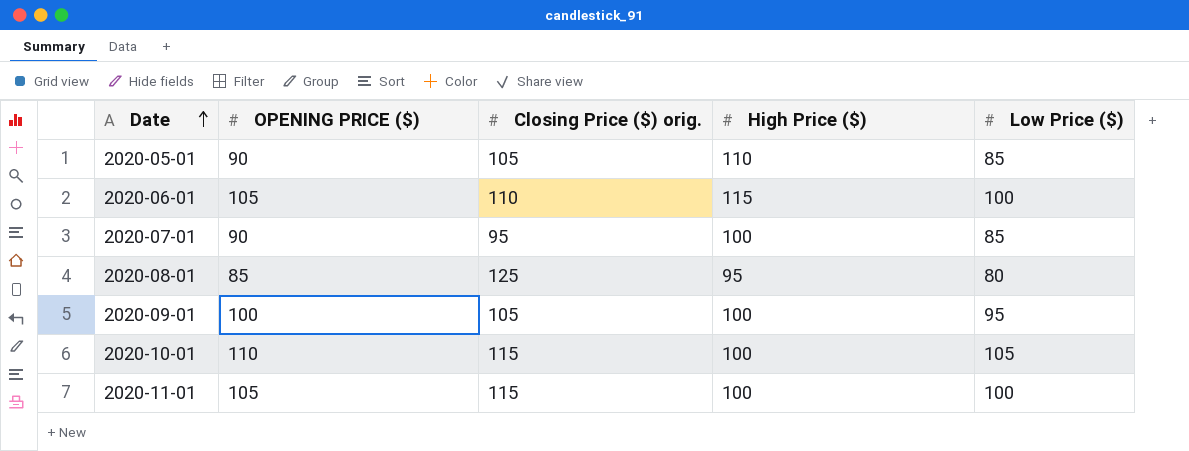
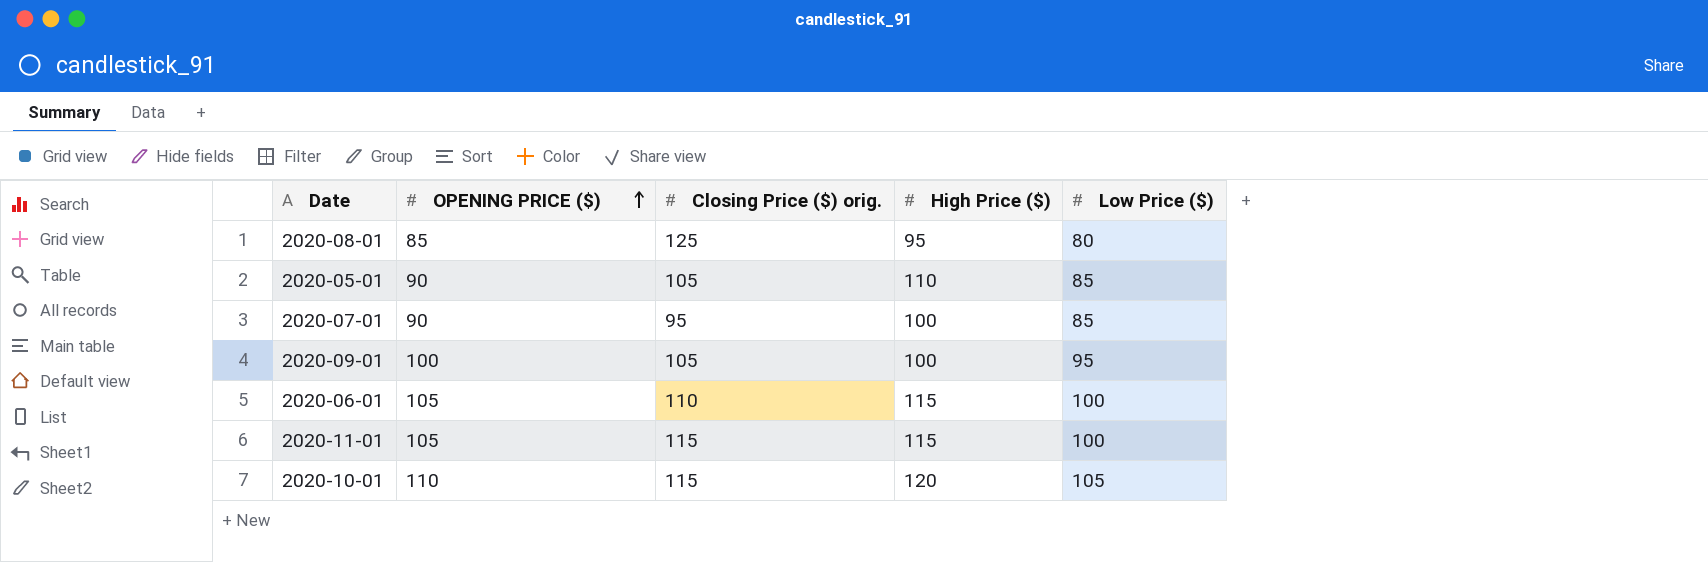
row order: Date ascending -> OPENING PRICE ($) ascending
2020-11-01 | High Price ($): 100 -> 115
2020-10-01 | High Price ($): 100 -> 120

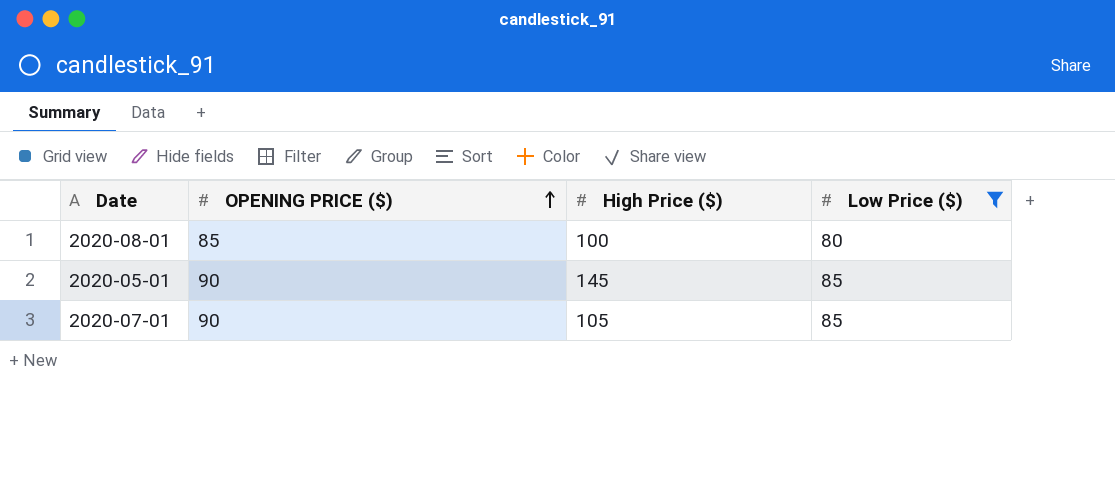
filter: none -> Low Price ($) <= 85
column Closing Price ($) orig. | position: 3 -> none
2020-08-01 | High Price ($): 95 -> 100
2020-05-01 | High Price ($): 110 -> 145
2020-07-01 | High Price ($): 100 -> 105

